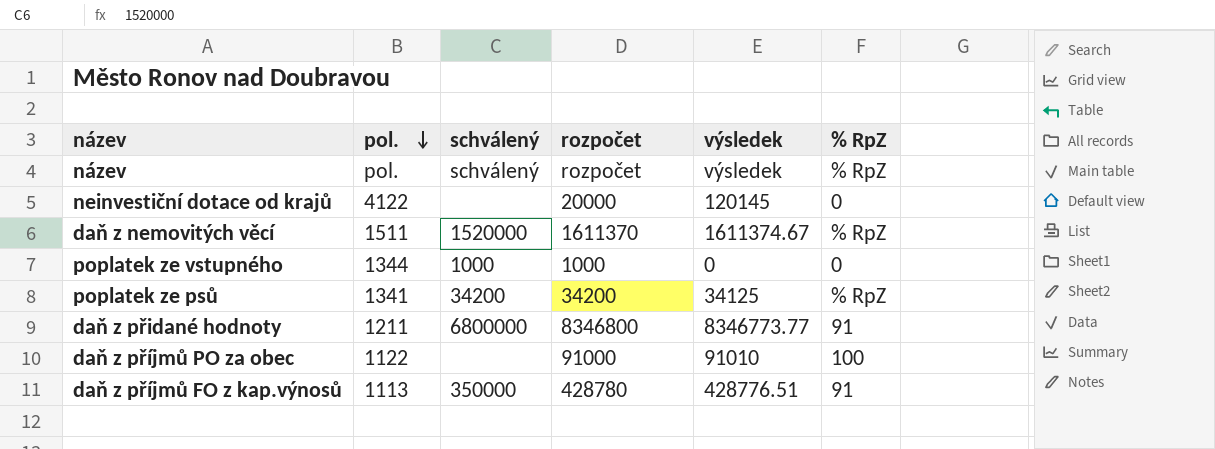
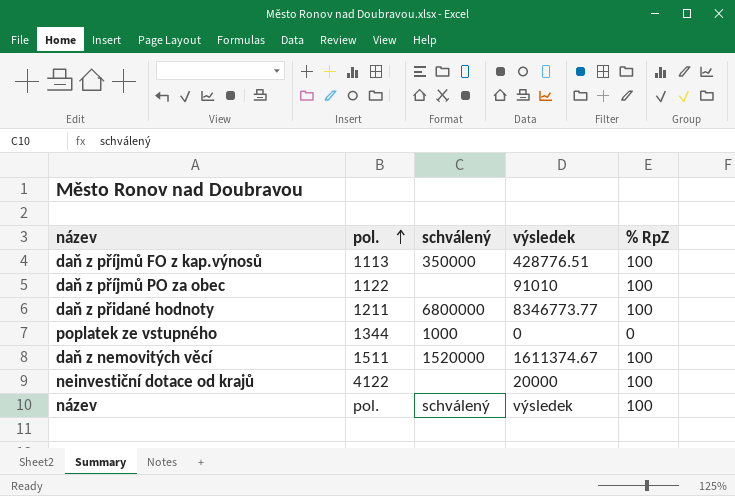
row order: pol. descending -> pol. ascending
column rozpočet | position: 4 -> none
row poplatek ze psů: 1341 | 34200 | 34200 | 34125 | % RpZ -> none
daň z příjmů FO z kap.výnosů | % RpZ: 91 -> 100
daň z přidané hodnoty | % RpZ: 91 -> 100
daň z nemovitých věcí | % RpZ: % RpZ -> 100
neinvestiční dotace od krajů | výsledek: 120145 -> 20000
neinvestiční dotace od krajů | % RpZ: 0 -> 100
název | % RpZ: % RpZ -> 100

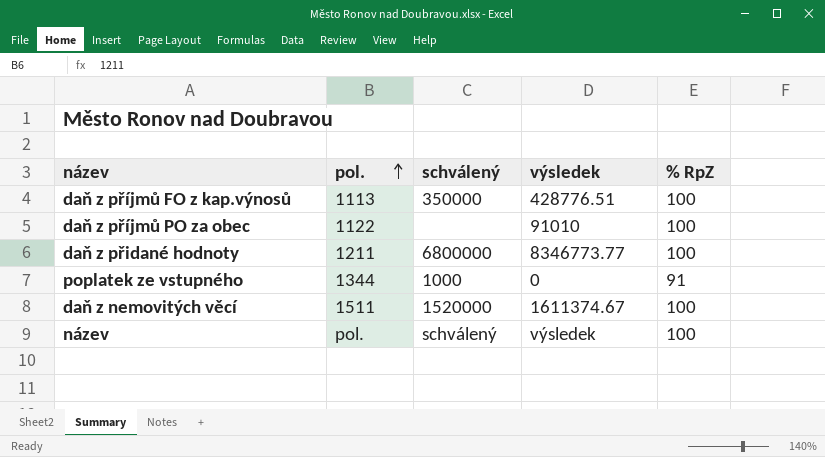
row neinvestiční dotace od krajů: 4122 | none | 20000 | 100 -> none
poplatek ze vstupného | % RpZ: 0 -> 91

